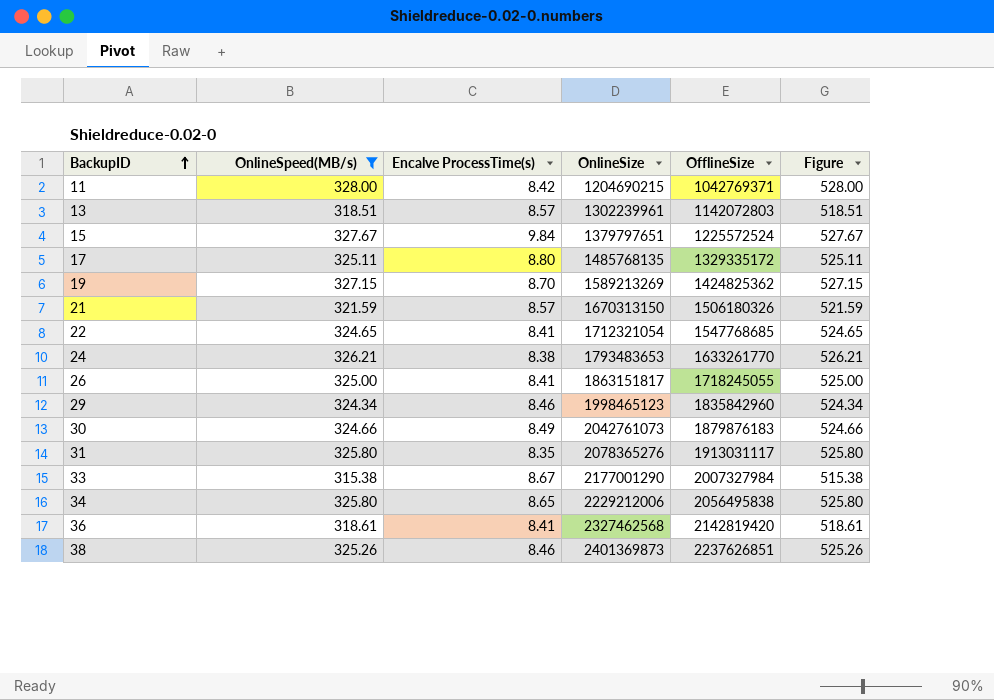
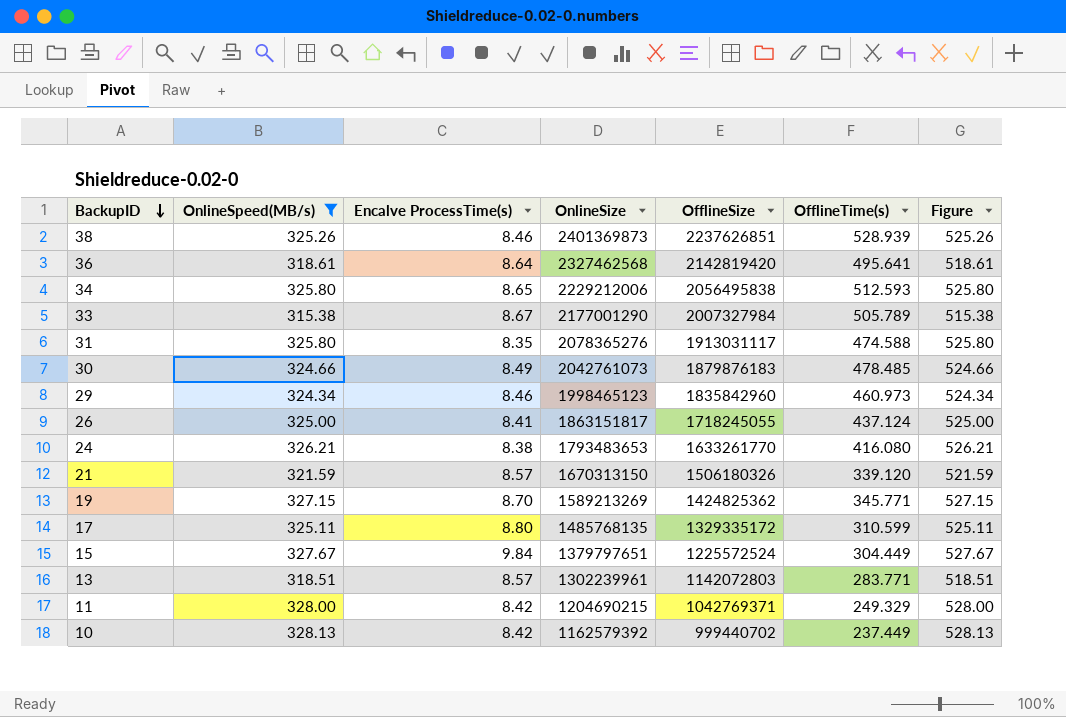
row order: BackupID ascending -> BackupID descending
column OfflineTime(s) | position: none -> 6
row 22: 324.65 | 8.41 | 1712321054 | 1547768685 | 524.65 -> none
36 | Encalve ProcessTime(s): 8.41 -> 8.64
row 10: none -> 328.13 | 8.42 | 1162579392 | 999440702 | 237.449 | 528.13

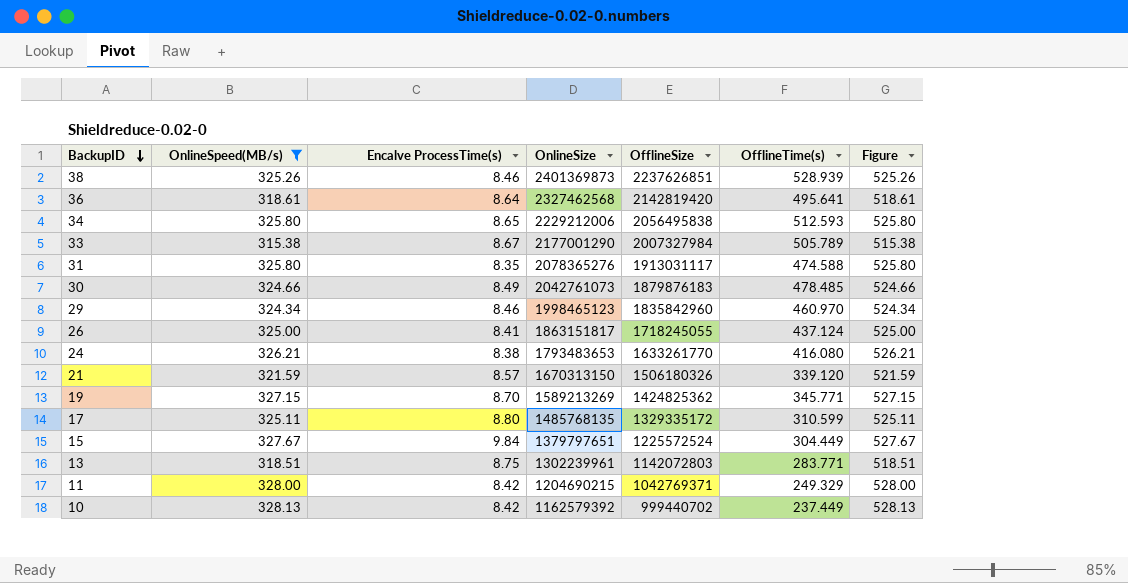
29 | OfflineTime(s): 460.973 -> 460.970
13 | Encalve ProcessTime(s): 8.57 -> 8.75

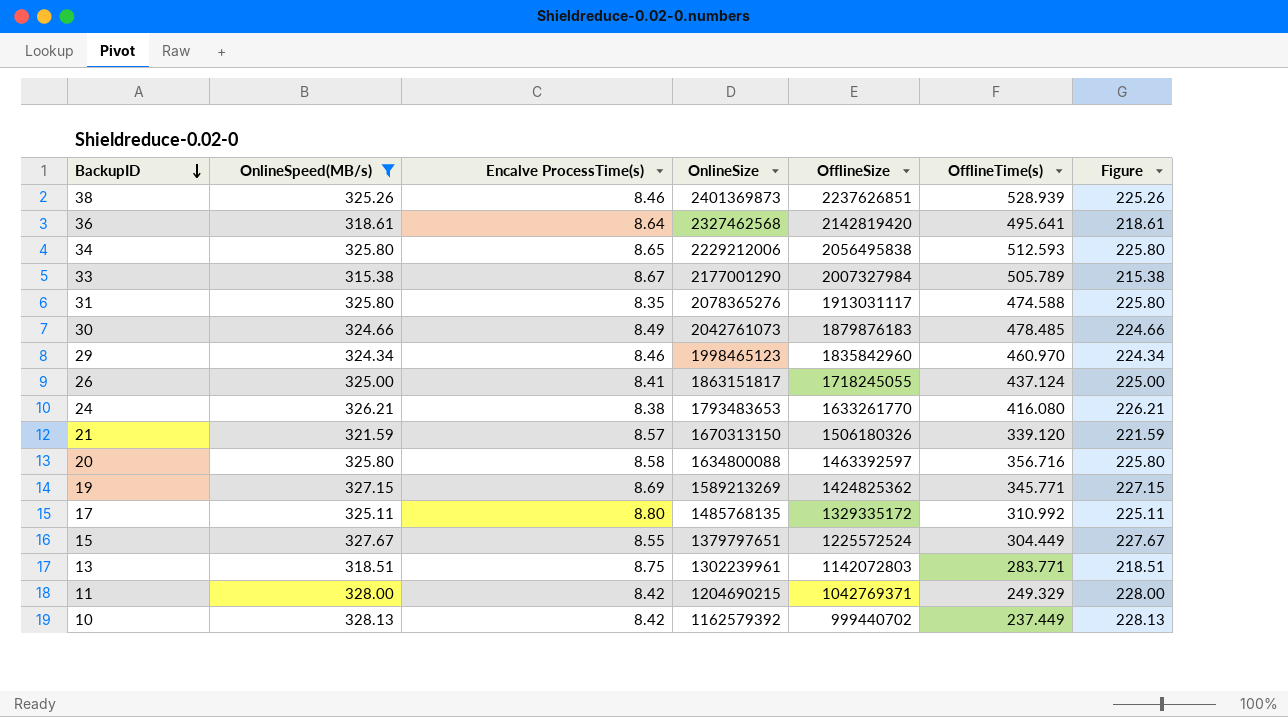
column Figure | formula: [OnlineSpeed(MB/s)] + 200 -> [OnlineSpeed(MB/s)] - 100
row 20: none -> 325.80 | 8.58 | 1634800088 | 1463392597 | 356.716 | 225.80
19 | Encalve ProcessTime(s): 8.70 -> 8.69
17 | OfflineTime(s): 310.599 -> 310.992
15 | Encalve ProcessTime(s): 9.84 -> 8.55

